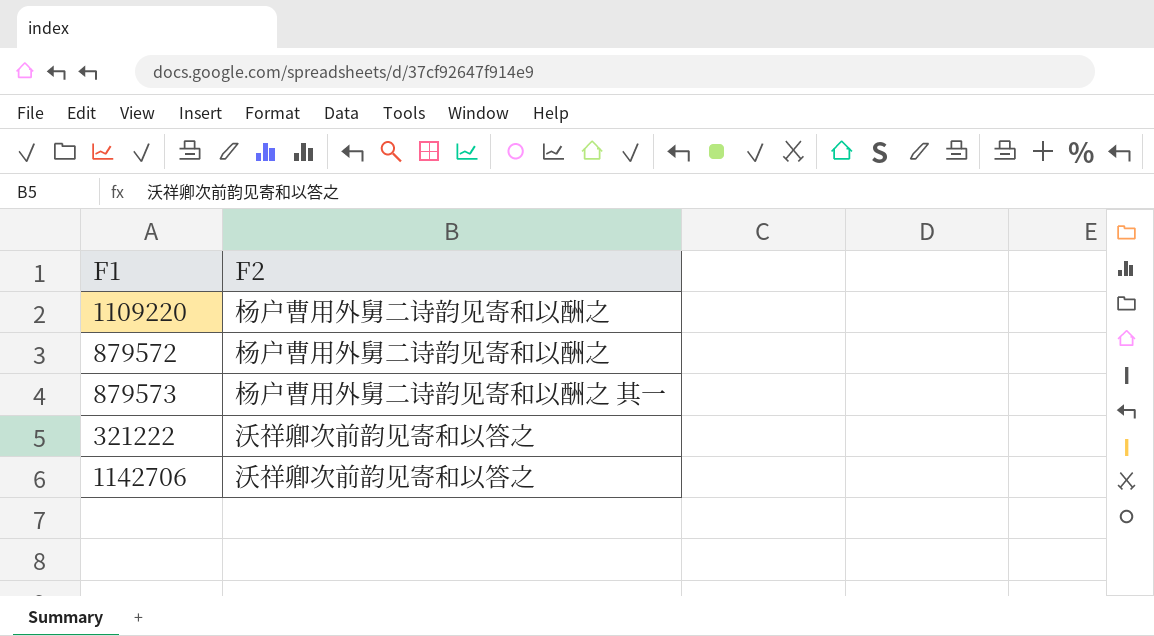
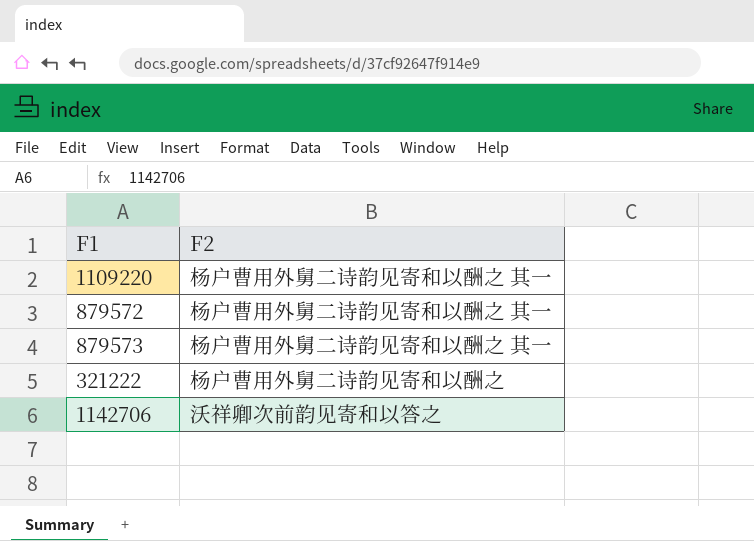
1109220 | F2: 杨户曹用外舅二诗韵见寄和以酬之 -> 杨户曹用外舅二诗韵见寄和以酬之 其一
879572 | F2: 杨户曹用外舅二诗韵见寄和以酬之 -> 杨户曹用外舅二诗韵见寄和以酬之 其一
321222 | F2: 沃祥卿次前韵见寄和以答之 -> 杨户曹用外舅二诗韵见寄和以酬之

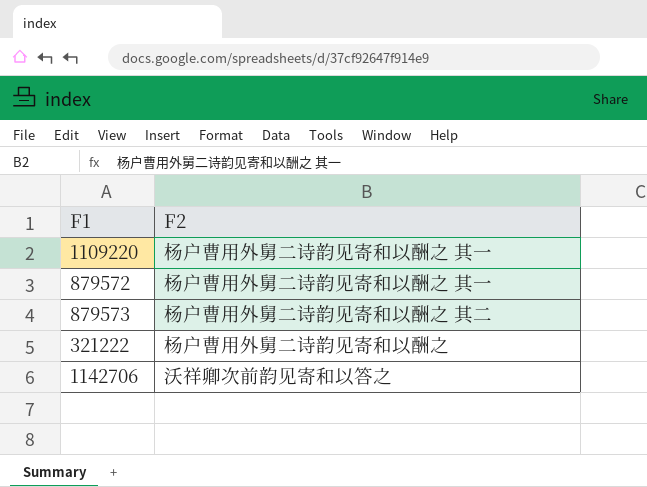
879573 | F2: 杨户曹用外舅二诗韵见寄和以酬之 其一 -> 杨户曹用外舅二诗韵见寄和以酬之 其二

